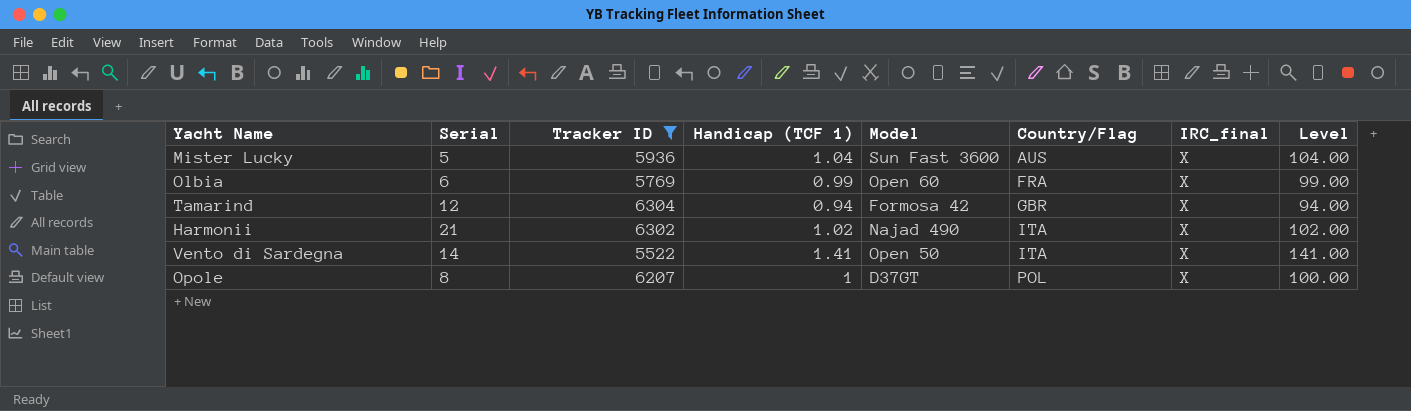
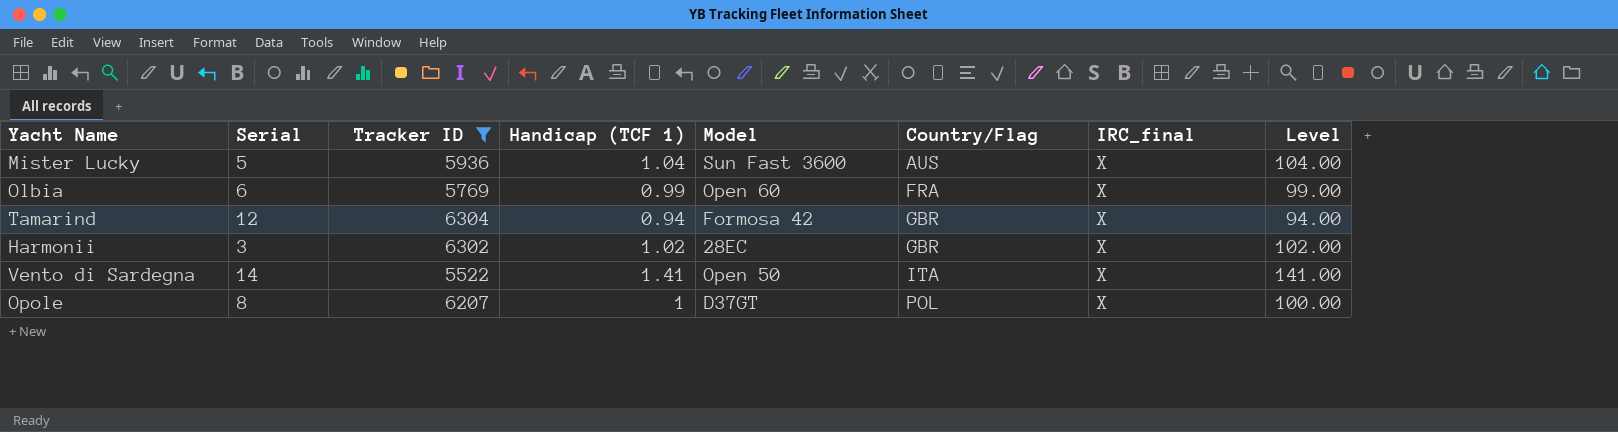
Harmonii | Serial: 21 -> 3
Harmonii | Model: Najad 490 -> 28EC
Harmonii | Country/Flag: ITA -> GBR

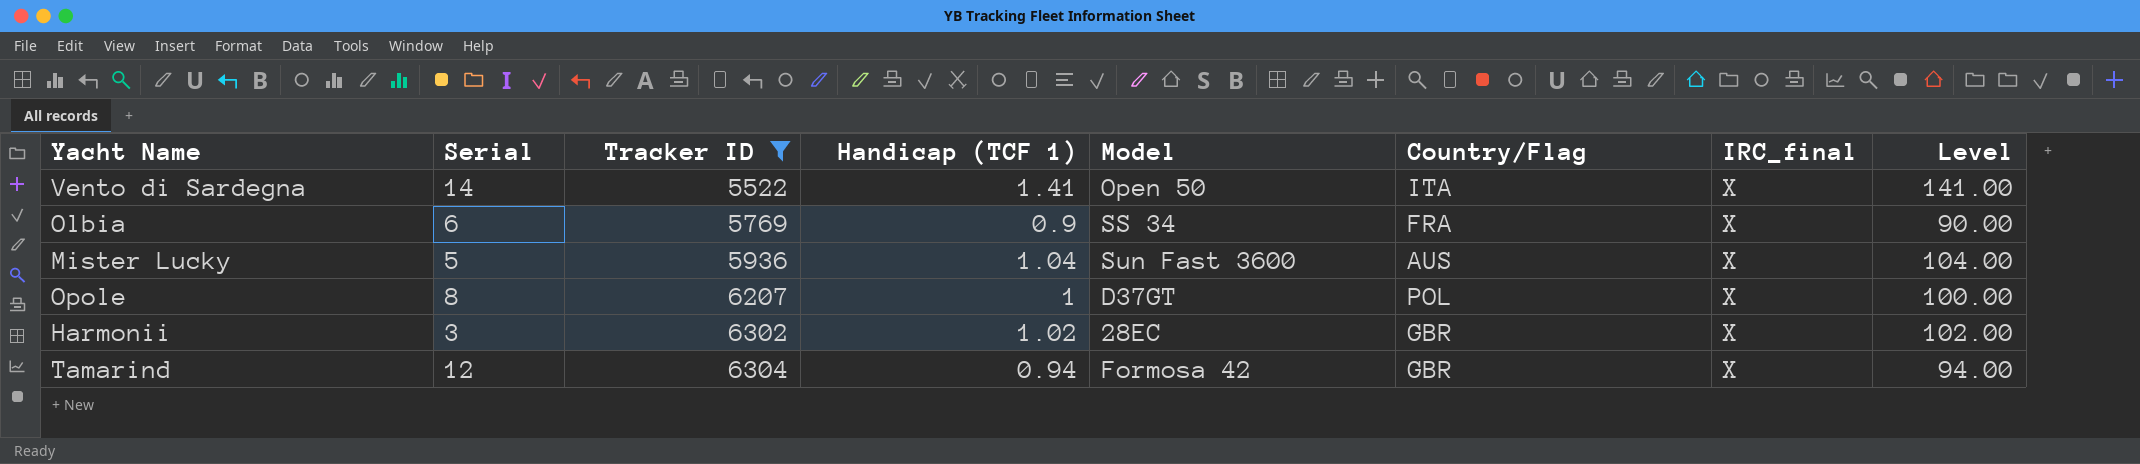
row order: Country/Flag ascending -> Tracker ID ascending
Olbia | Handicap (TCF 1): 0.99 -> 0.9
Olbia | Model: Open 60 -> SS 34
Olbia | Level: 99.00 -> 90.00

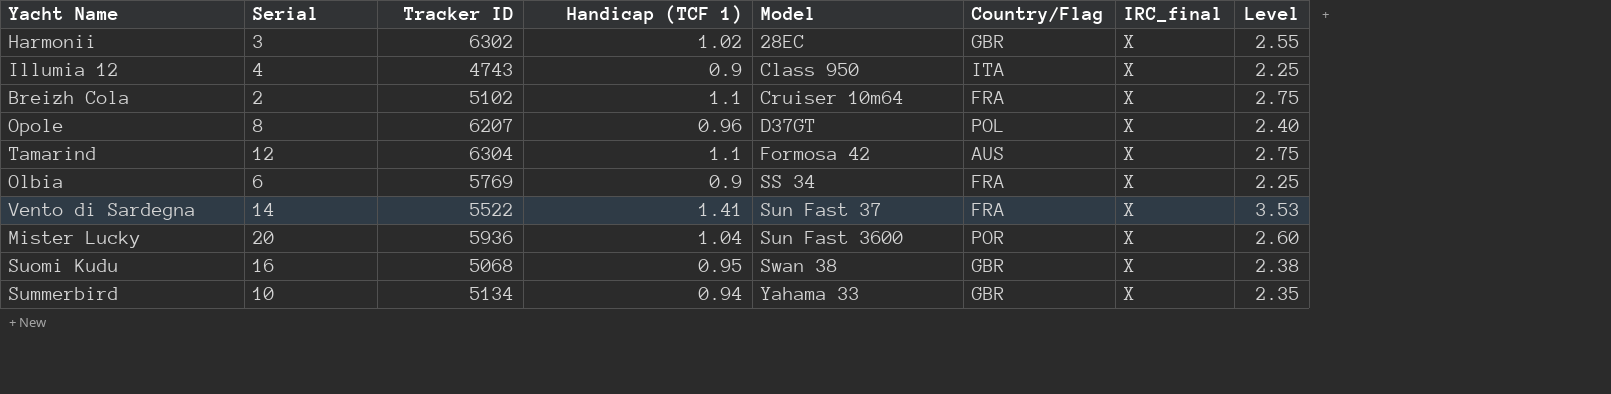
filter: Tracker ID >= 5522 -> none
row order: Tracker ID ascending -> Model ascending
column Level | formula: [Handicap (TCF 1)] * 100 -> [Handicap (TCF 1)] * 2.5
Opole | Handicap (TCF 1): 1 -> 0.96
Tamarind | Handicap (TCF 1): 0.94 -> 1.1
Tamarind | Country/Flag: GBR -> AUS
Vento di Sardegna | Model: Open 50 -> Sun Fast 37
Vento di Sardegna | Country/Flag: ITA -> FRA
Mister Lucky | Serial: 5 -> 20
Mister Lucky | Country/Flag: AUS -> POR

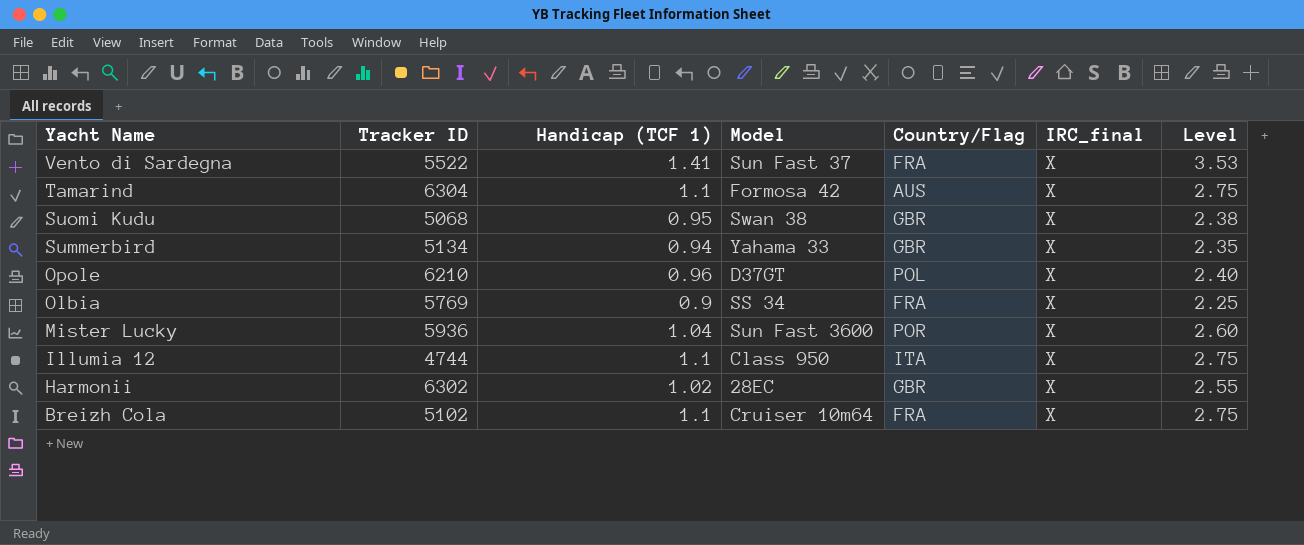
row order: Model ascending -> Yacht Name descending
column Serial | position: 2 -> none
Opole | Tracker ID: 6207 -> 6210
Illumia 12 | Tracker ID: 4743 -> 4744
Illumia 12 | Handicap (TCF 1): 0.9 -> 1.1
Illumia 12 | Level: 2.25 -> 2.75

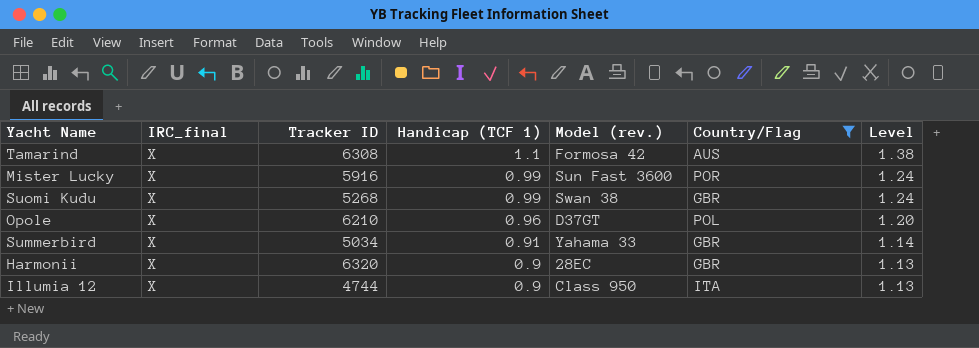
filter: none -> Country/Flag != FRA
row order: Yacht Name descending -> Handicap (TCF 1) descending
column IRC_final | position: 6 -> 2
column name: Model -> Model (rev.)
column Level | formula: [Handicap (TCF 1)] * 2.5 -> [Handicap (TCF 1)] * 1.25
Tamarind | Tracker ID: 6304 -> 6308
Mister Lucky | Tracker ID: 5936 -> 5916
Mister Lucky | Handicap (TCF 1): 1.04 -> 0.99
Suomi Kudu | Tracker ID: 5068 -> 5268
Suomi Kudu | Handicap (TCF 1): 0.95 -> 0.99
Summerbird | Tracker ID: 5134 -> 5034
Summerbird | Handicap (TCF 1): 0.94 -> 0.91
Harmonii | Tracker ID: 6302 -> 6320
Harmonii | Handicap (TCF 1): 1.02 -> 0.9
Illumia 12 | Handicap (TCF 1): 1.1 -> 0.9

